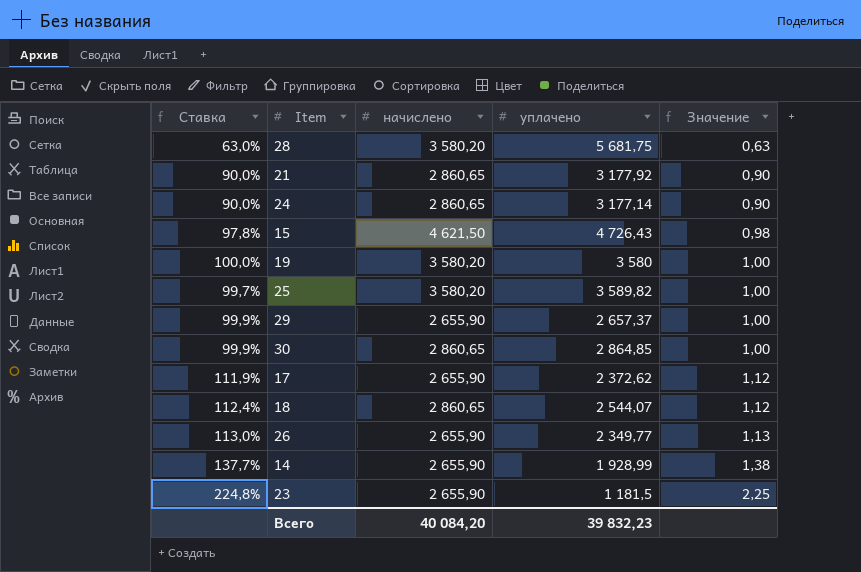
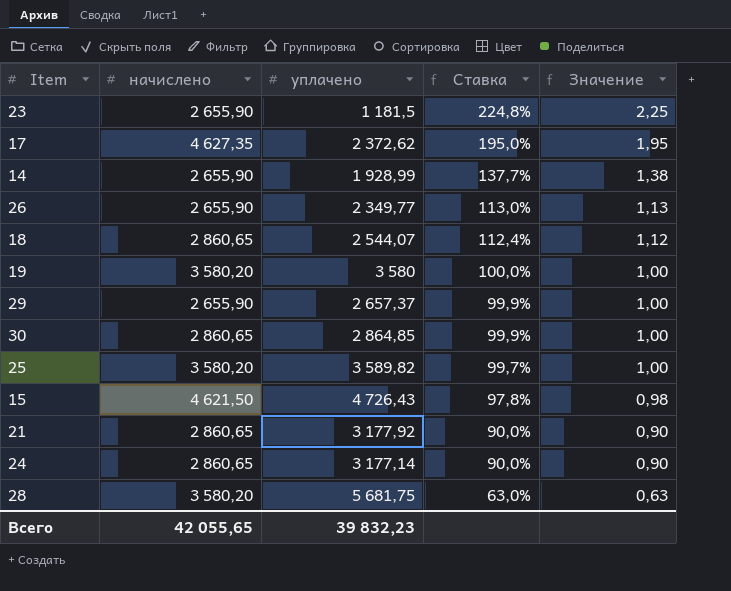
row order: Значение ascending -> Ставка descending
column Ставка | position: 1 -> 4
17 | начислено: 2 655,90 -> 4 627,35
17 | Ставка: 111,9% -> 195,0%
17 | Значение: 1,12 -> 1,95
Всего | начислено: 40 084,20 -> 42 055,65

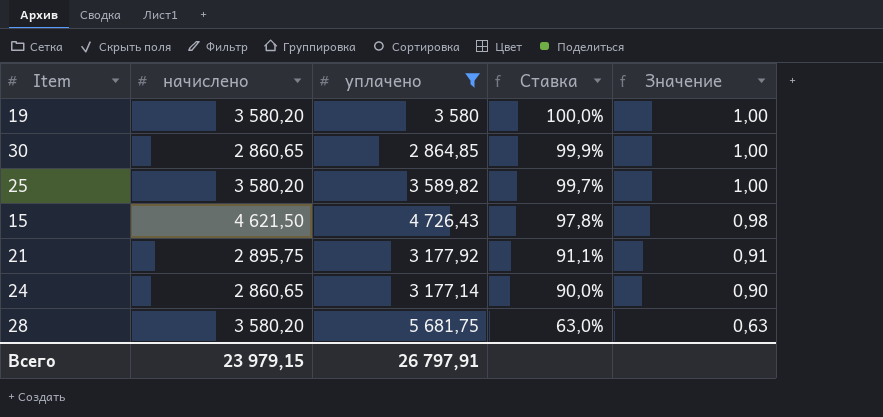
filter: none -> уплачено >= 2 864,85
21 | начислено: 2 860,65 -> 2 895,75
21 | Ставка: 90,0% -> 91,1%
21 | Значение: 0,90 -> 0,91
Всего | начислено: 42 055,65 -> 23 979,15
Всего | уплачено: 39 832,23 -> 26 797,91

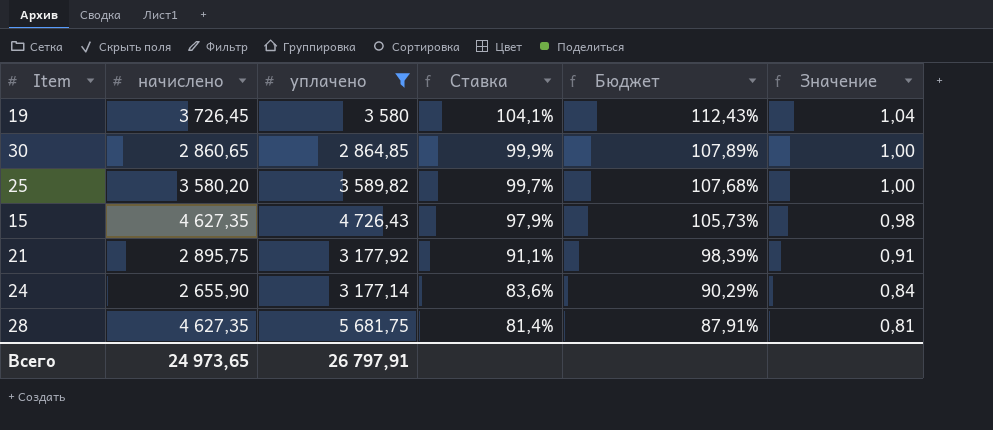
column Бюджет | formula: none -> [Ставка] * 1,08
19 | начислено: 3 580,20 -> 3 726,45
19 | Ставка: 100,0% -> 104,1%
19 | Значение: 1,00 -> 1,04
15 | начислено: 4 621,50 -> 4 627,35
15 | Ставка: 97,8% -> 97,9%
24 | начислено: 2 860,65 -> 2 655,90
24 | Ставка: 90,0% -> 83,6%
24 | Значение: 0,90 -> 0,84
28 | начислено: 3 580,20 -> 4 627,35
28 | Ставка: 63,0% -> 81,4%
28 | Значение: 0,63 -> 0,81
Всего | начислено: 23 979,15 -> 24 973,65

